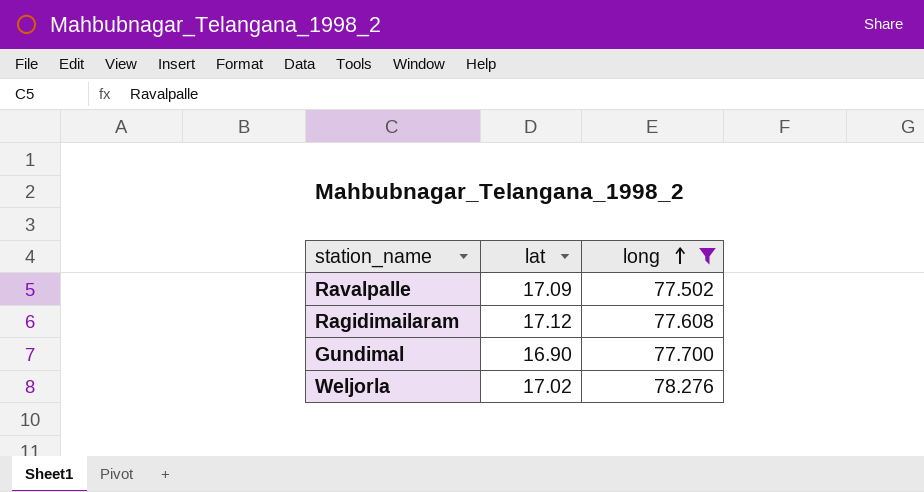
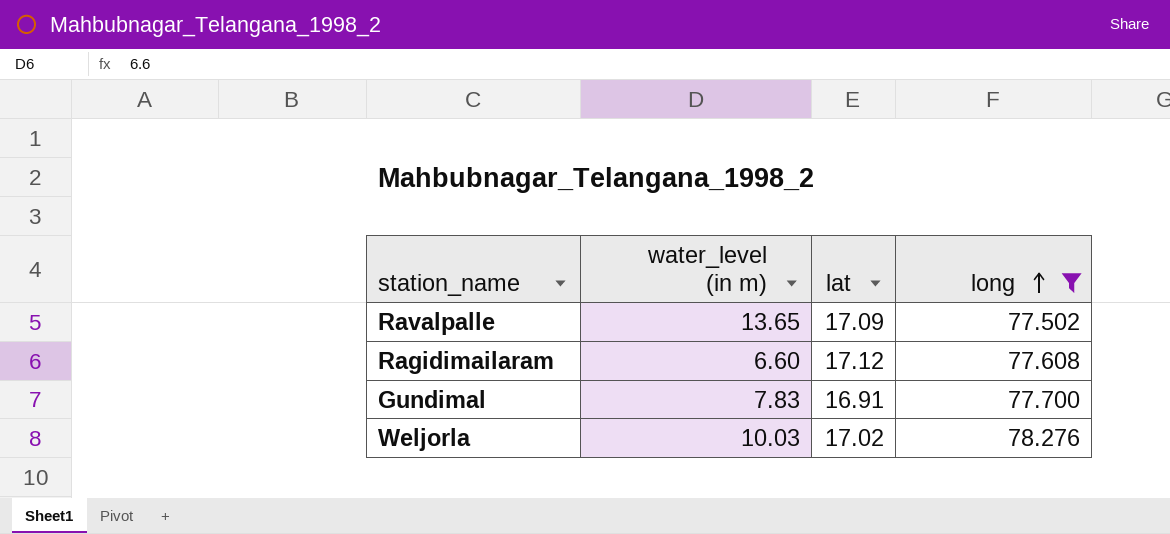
column water_level (in m) | position: none -> 2
Gundimal | lat: 16.90 -> 16.91

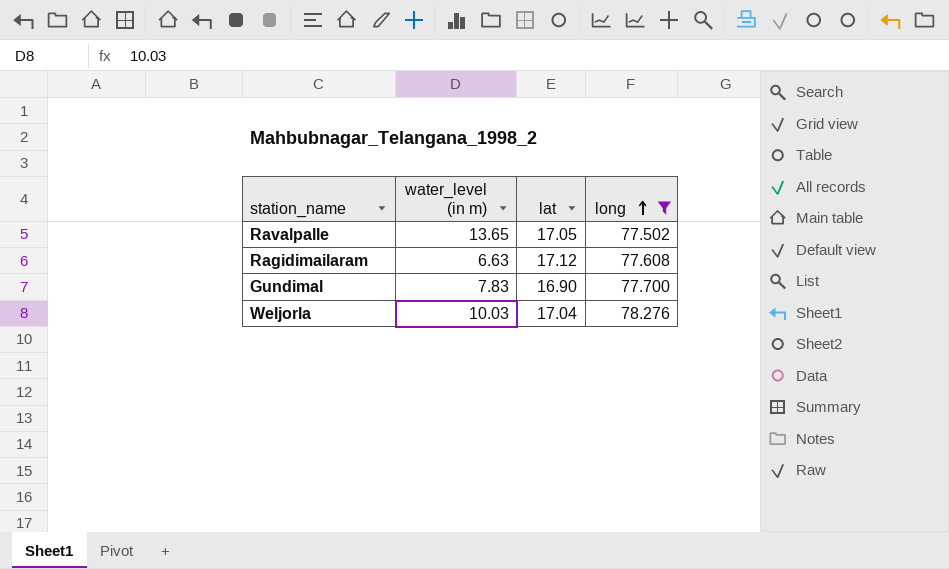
Ravalpalle | lat: 17.09 -> 17.05
Ragidimailaram | water_level (in m): 6.60 -> 6.63
Gundimal | lat: 16.91 -> 16.90
Weljorla | lat: 17.02 -> 17.04

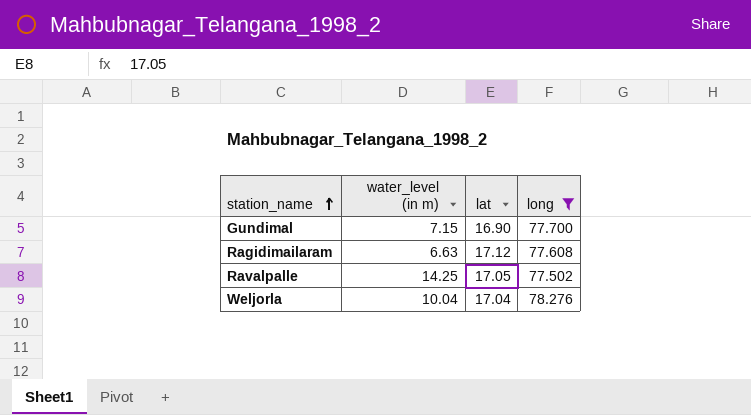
row order: long ascending -> station_name ascending
Gundimal | water_level (in m): 7.83 -> 7.15
Ravalpalle | water_level (in m): 13.65 -> 14.25
Weljorla | water_level (in m): 10.03 -> 10.04

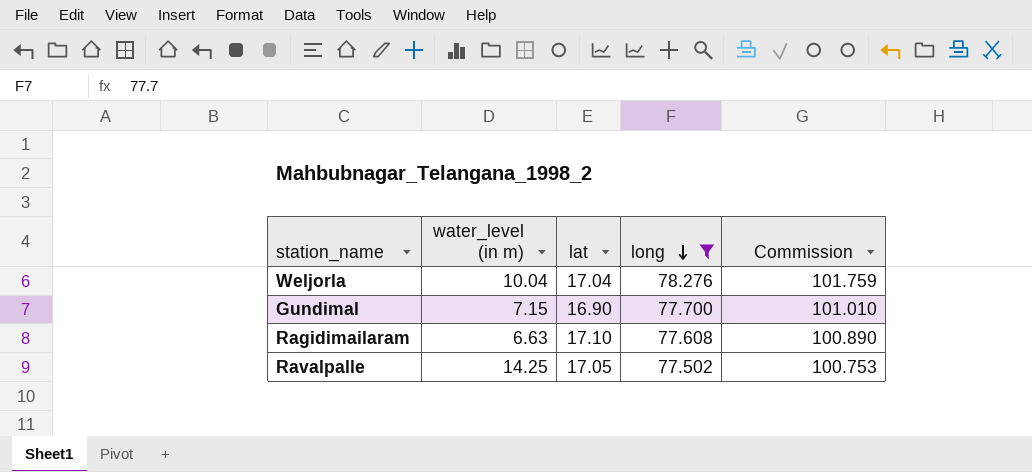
row order: station_name ascending -> long descending
column Commission | formula: none -> [long] * 1.3
Ragidimailaram | lat: 17.12 -> 17.10

